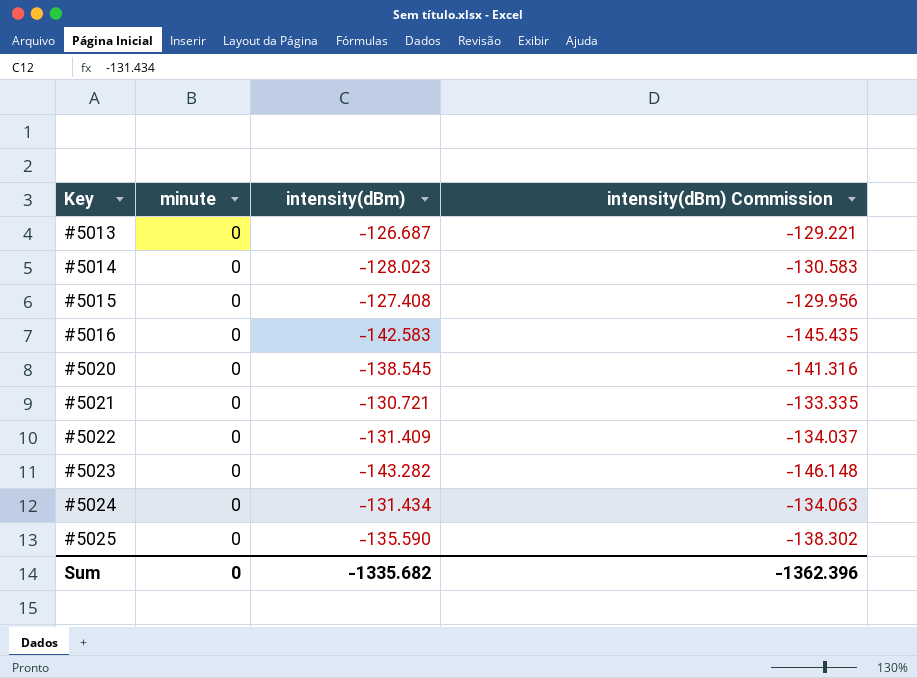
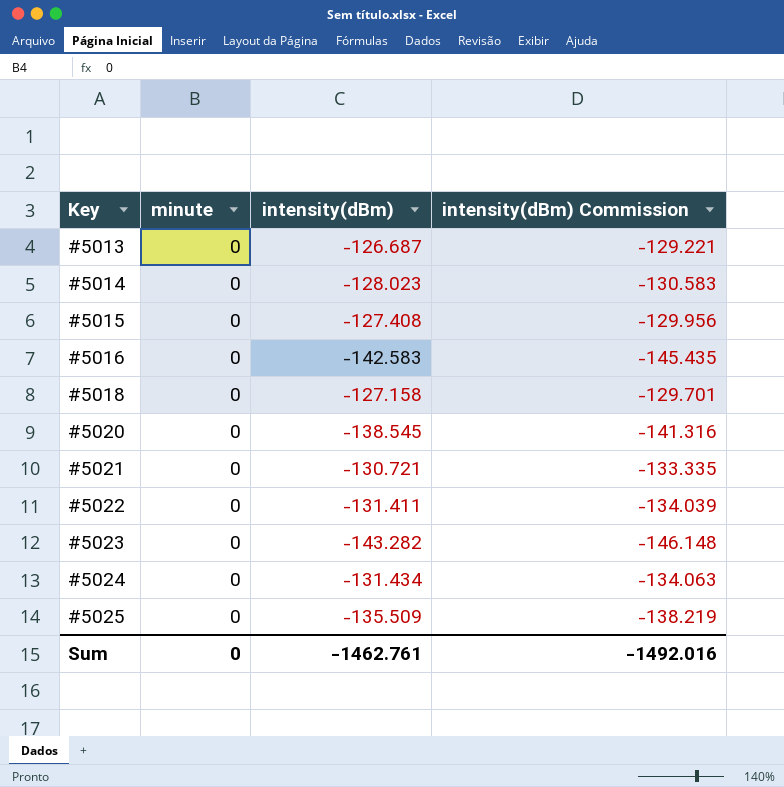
row #5018: none -> 0 | -127.158 | -129.701
#5022 | intensity(dBm): -131.409 -> -131.411
#5022 | intensity(dBm) Commission: -134.037 -> -134.039
#5025 | intensity(dBm): -135.590 -> -135.509
#5025 | intensity(dBm) Commission: -138.302 -> -138.219
Sum | intensity(dBm): -1335.682 -> -1462.761
Sum | intensity(dBm) Commission: -1362.396 -> -1492.016

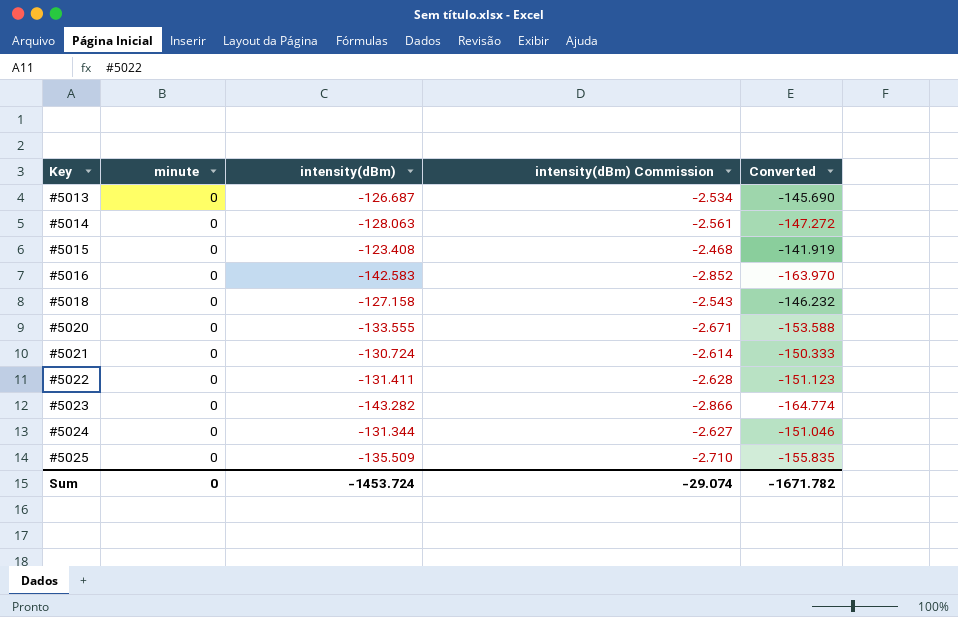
column intensity(dBm) Commission | formula: [intensity(dBm)] * 1.02 -> [intensity(dBm)] * 0.02
column Converted | formula: none -> [intensity(dBm)] * 1.15
#5014 | intensity(dBm): -128.023 -> -128.063
#5015 | intensity(dBm): -127.408 -> -123.408
#5020 | intensity(dBm): -138.545 -> -133.555
#5021 | intensity(dBm): -130.721 -> -130.724
#5024 | intensity(dBm): -131.434 -> -131.344
Sum | intensity(dBm): -1462.761 -> -1453.724
Sum | intensity(dBm) Commission: -1492.016 -> -29.074

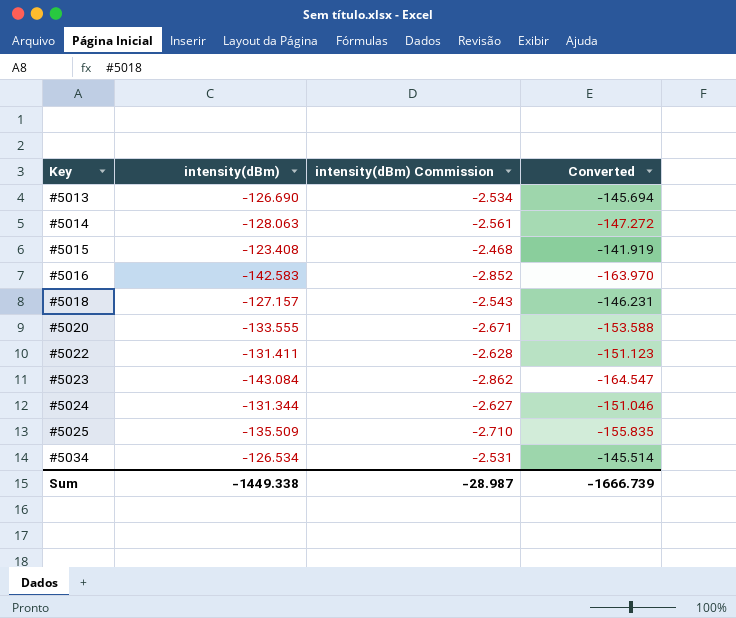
column minute | position: 2 -> none
row #5021: 0 | -130.724 | -2.614 | -150.333 -> none
#5013 | intensity(dBm): -126.687 -> -126.690
#5013 | Converted: -145.690 -> -145.694
#5018 | intensity(dBm): -127.158 -> -127.157
#5018 | Converted: -146.232 -> -146.231
#5023 | intensity(dBm): -143.282 -> -143.084
#5023 | intensity(dBm) Commission: -2.866 -> -2.862
#5023 | Converted: -164.774 -> -164.547
row #5034: none -> -126.534 | -2.531 | -145.514
Sum | intensity(dBm): -1453.724 -> -1449.338
Sum | intensity(dBm) Commission: -29.074 -> -28.987
Sum | Converted: -1671.782 -> -1666.739

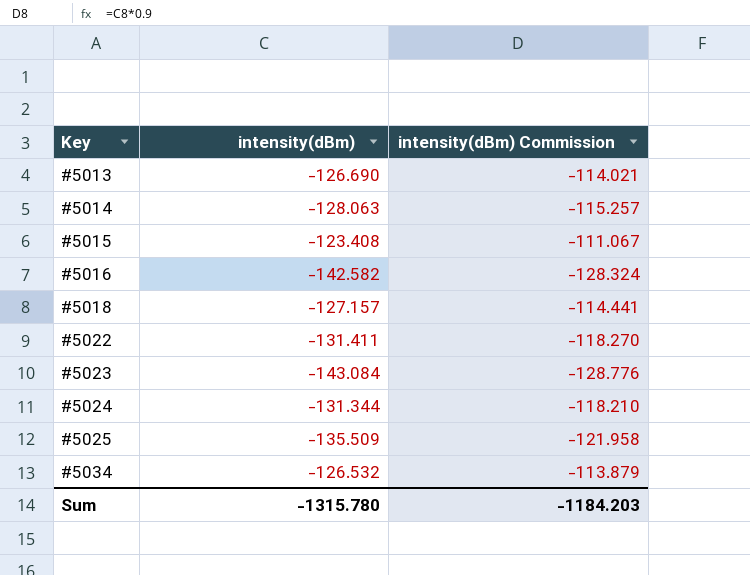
column Converted | formula: [intensity(dBm)] * 1.15 -> none
column intensity(dBm) Commission | formula: [intensity(dBm)] * 0.02 -> [intensity(dBm)] * 0.9
row #5020: -133.555 | -2.671 | -153.588 -> none
#5016 | intensity(dBm): -142.583 -> -142.582
#5034 | intensity(dBm): -126.534 -> -126.532
Sum | intensity(dBm): -1449.338 -> -1315.780
Sum | intensity(dBm) Commission: -28.987 -> -1184.203

